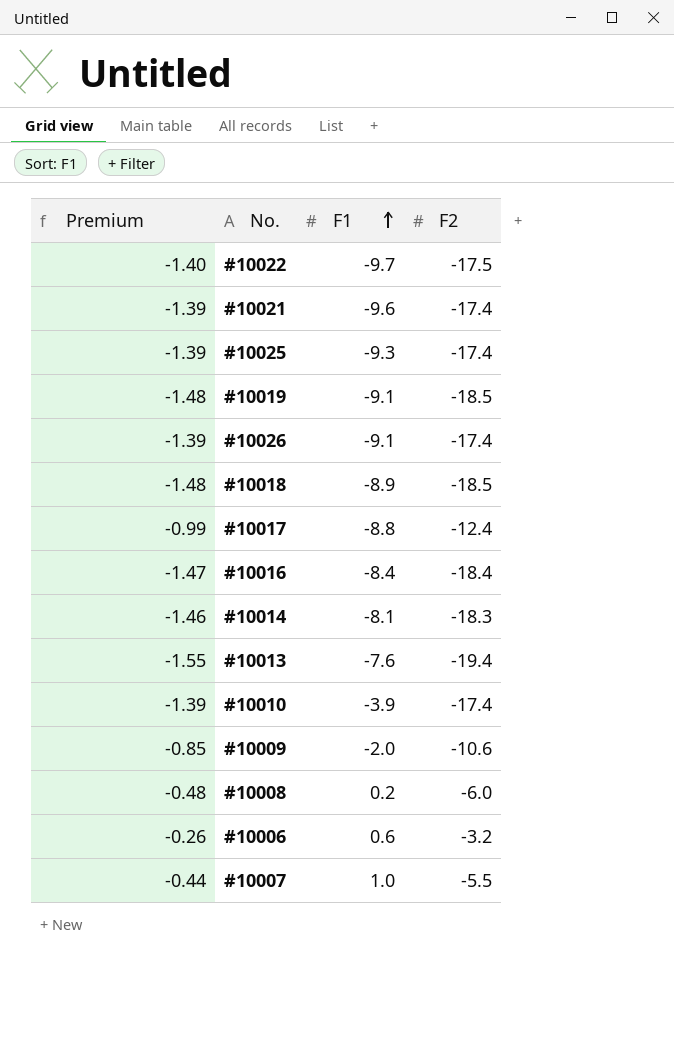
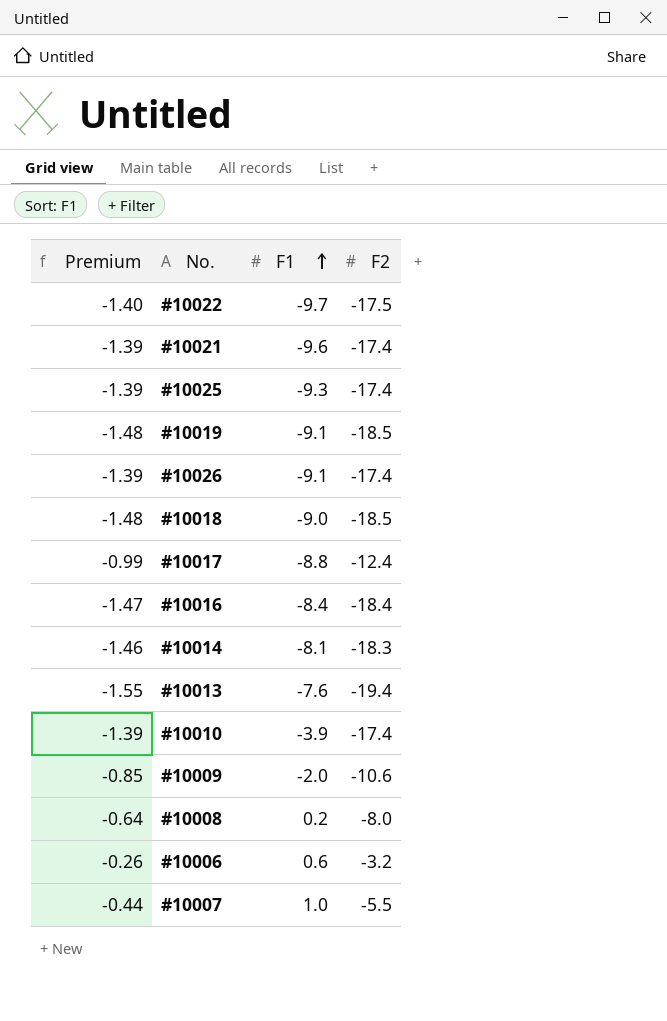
#10018 | F1: -8.9 -> -9.0
#10008 | Premium: -0.48 -> -0.64
#10008 | F2: -6.0 -> -8.0

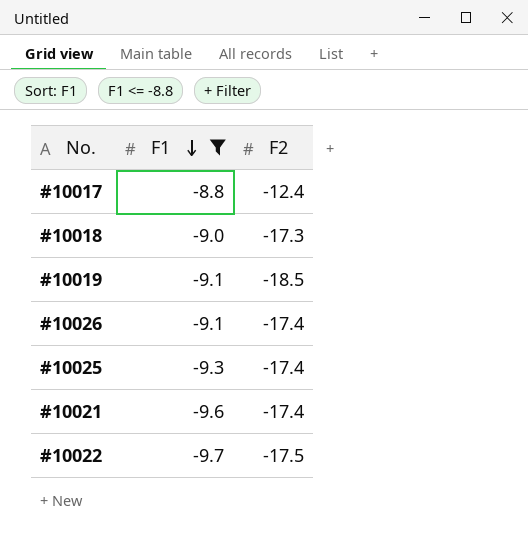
filter: none -> F1 <= -8.8
row order: F1 ascending -> F1 descending
column Premium | formula: [F2] * 0.08 -> none
#10018 | F2: -18.5 -> -17.3

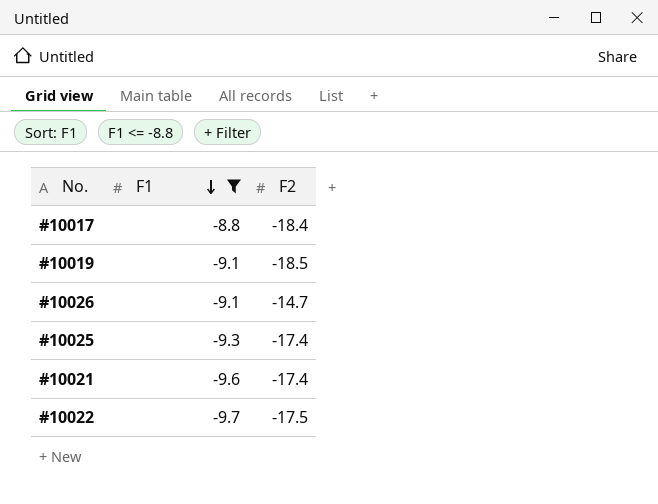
row #10018: -9.0 | -17.3 -> none
#10017 | F2: -12.4 -> -18.4
#10026 | F2: -17.4 -> -14.7

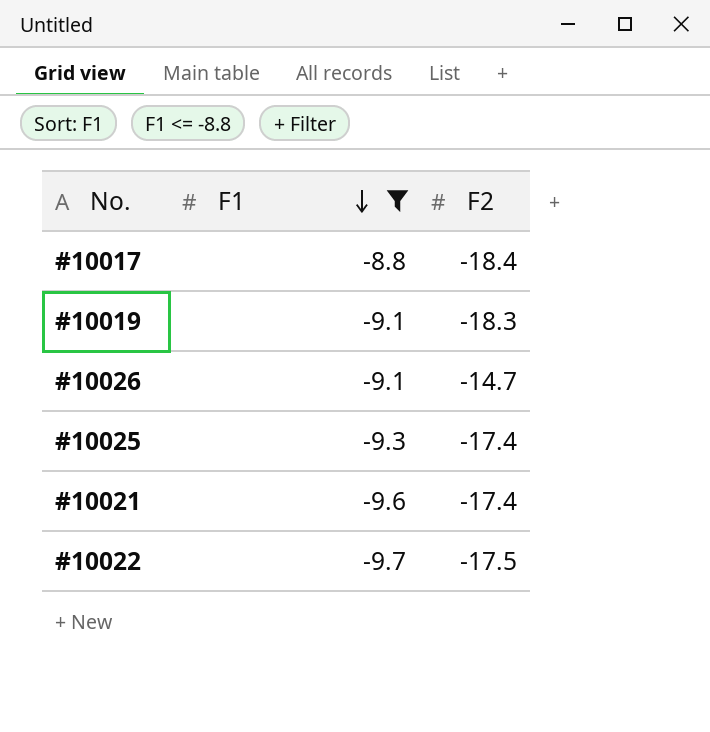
#10019 | F2: -18.5 -> -18.3

